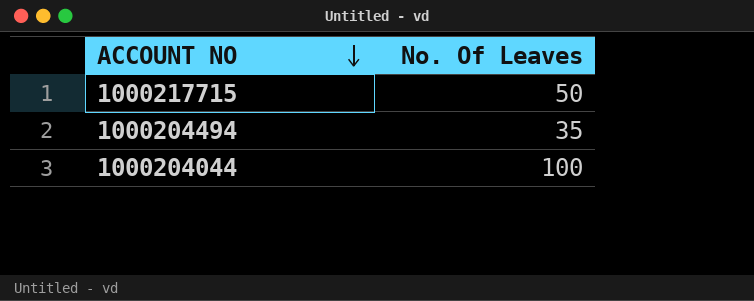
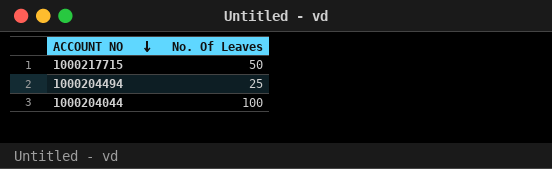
1000204494 | No. Of Leaves: 35 -> 25

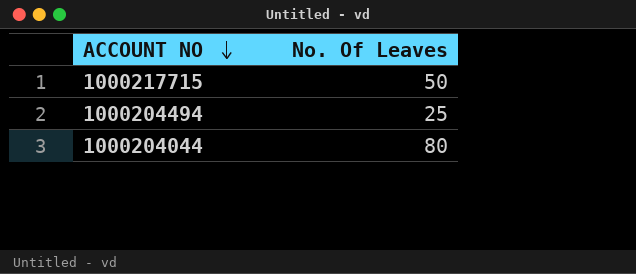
1000204044 | No. Of Leaves: 100 -> 80

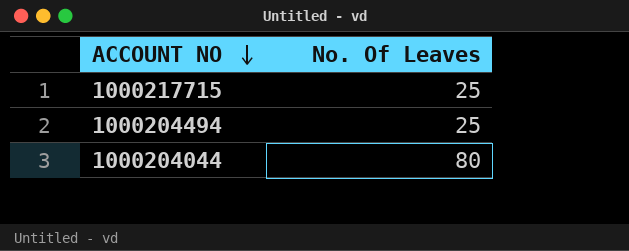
1000217715 | No. Of Leaves: 50 -> 25

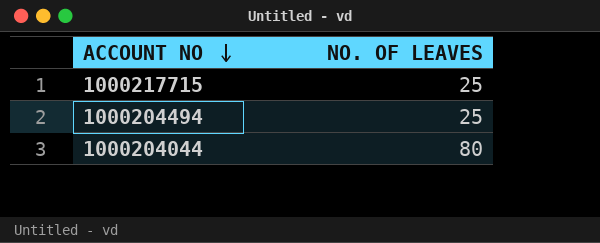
column name: No. Of Leaves -> NO. OF LEAVES

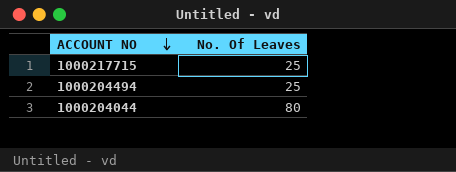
column name: NO. OF LEAVES -> No. Of Leaves

